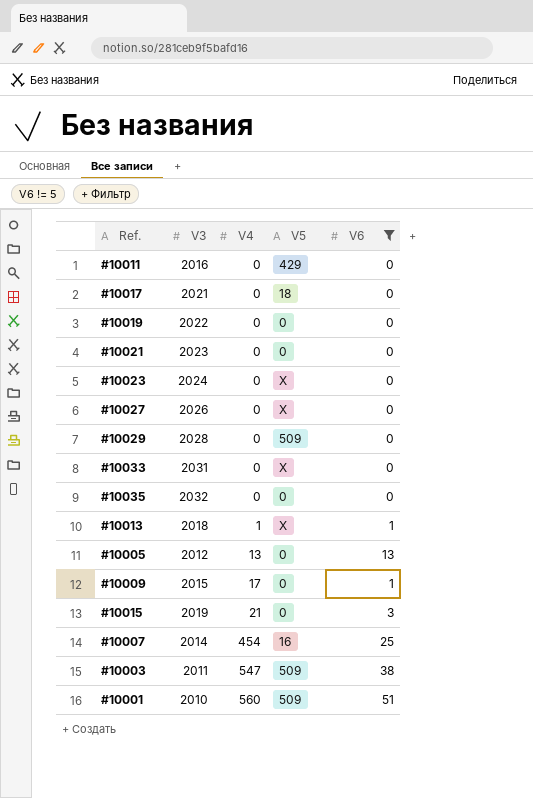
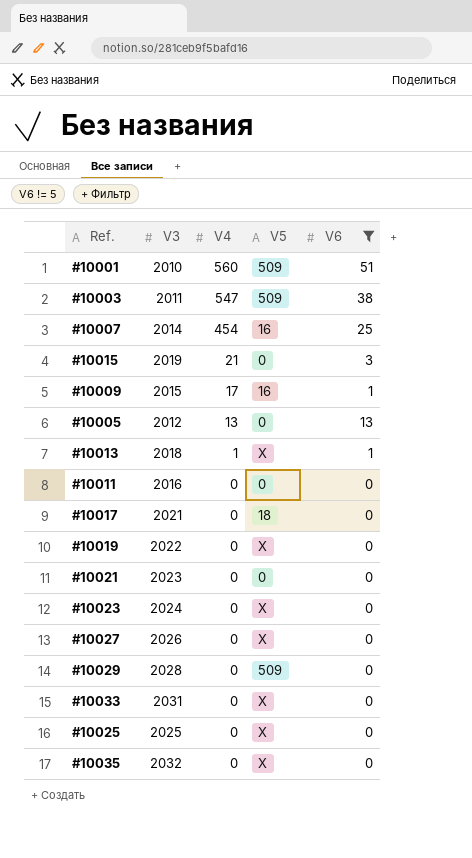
row order: V4 ascending -> V4 descending
#10009 | V5: 0 -> 16
#10011 | V5: 429 -> 0
#10019 | V5: 0 -> Х
row #10025: none -> 2025 | 0 | Х | 0
#10035 | V5: 0 -> Х

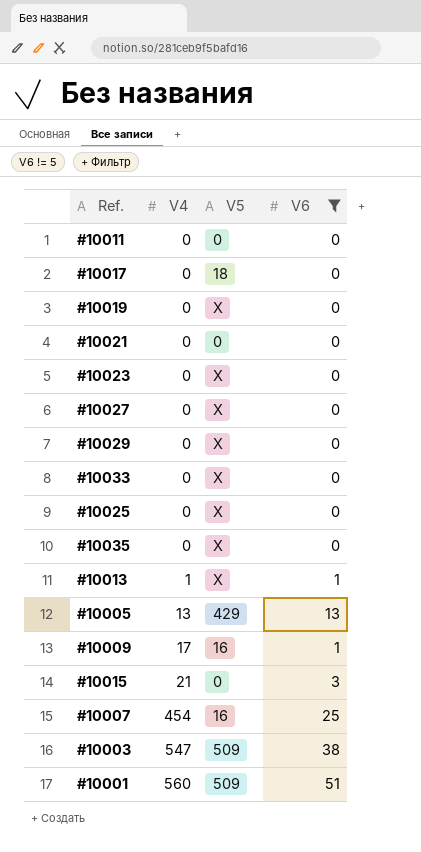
row order: V4 descending -> V4 ascending
column V3 | position: 2 -> none
#10029 | V5: 509 -> Х
#10005 | V5: 0 -> 429

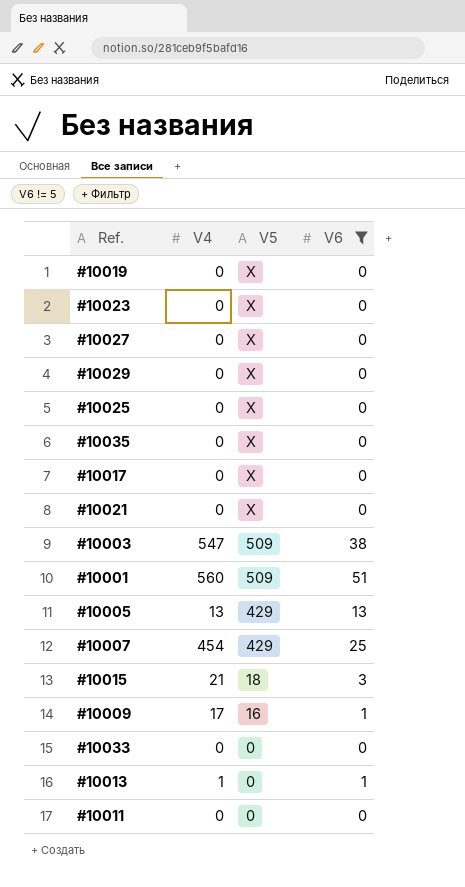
row order: V4 ascending -> V5 descending
#10017 | V5: 18 -> Х
#10021 | V5: 0 -> Х
#10007 | V5: 16 -> 429
#10015 | V5: 0 -> 18
#10033 | V5: Х -> 0
#10013 | V5: Х -> 0

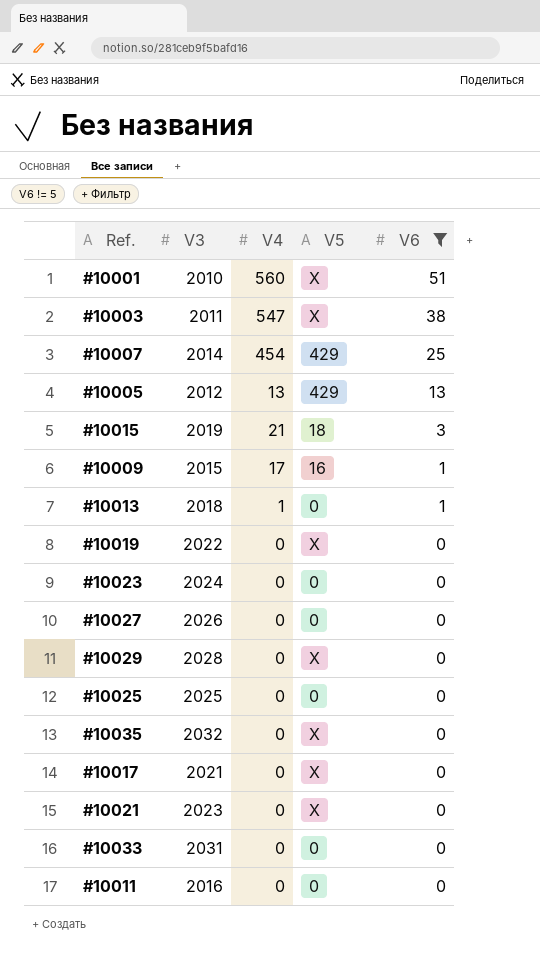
row order: V5 descending -> V6 descending
column V3 | position: none -> 2
#10001 | V5: 509 -> Х
#10003 | V5: 509 -> Х
#10023 | V5: Х -> 0
#10027 | V5: Х -> 0
#10025 | V5: Х -> 0

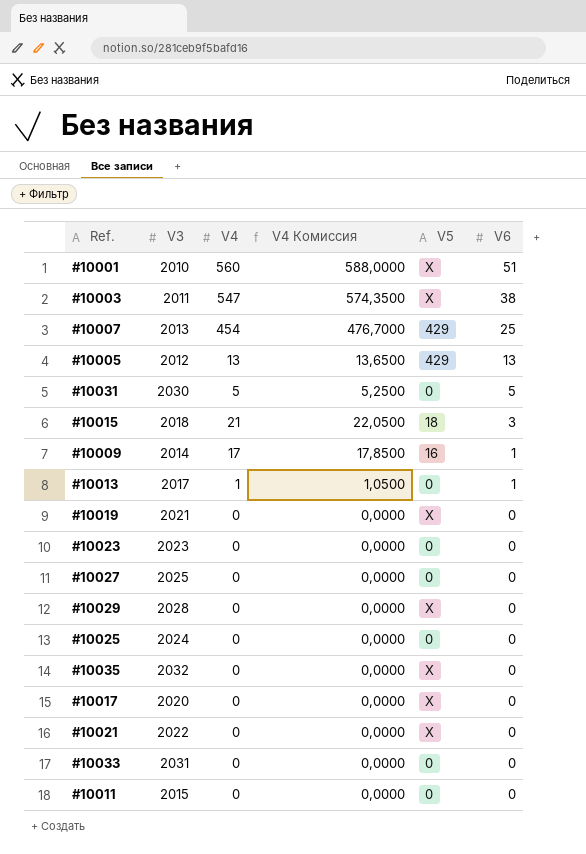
filter: V6 != 5 -> none
column V4 Комиссия | formula: none -> [V4] * 1,05
#10007 | V3: 2014 -> 2013
#10015 | V3: 2019 -> 2018
#10009 | V3: 2015 -> 2014
#10013 | V3: 2018 -> 2017
#10019 | V3: 2022 -> 2021
#10023 | V3: 2024 -> 2023
#10027 | V3: 2026 -> 2025
#10025 | V3: 2025 -> 2024
#10017 | V3: 2021 -> 2020
#10021 | V3: 2023 -> 2022
#10011 | V3: 2016 -> 2015

